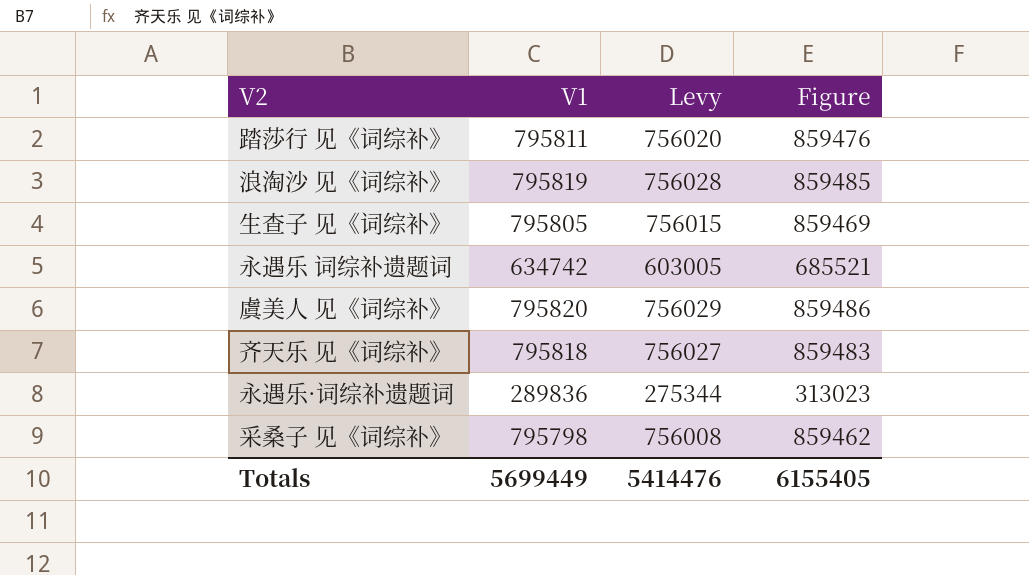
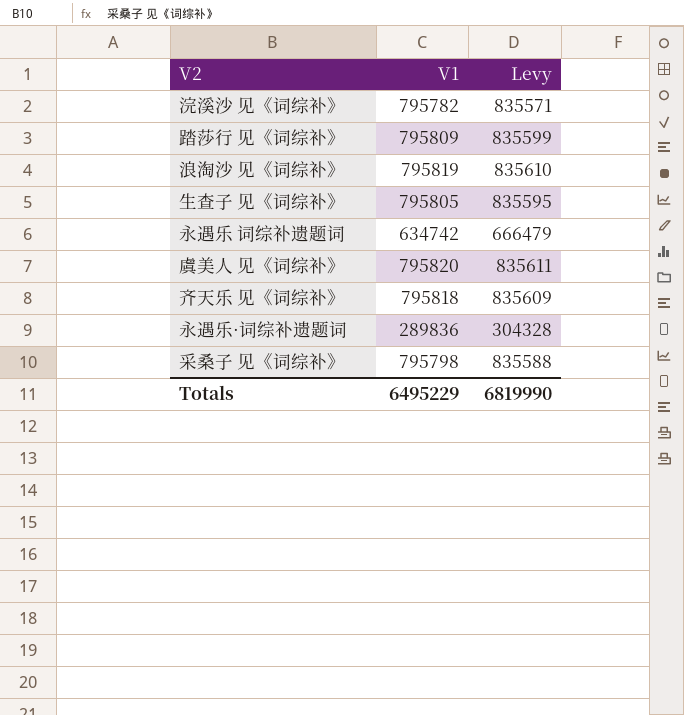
column Figure | formula: [V1] * 1.08 -> none
column Levy | formula: [V1] * 0.95 -> [V1] * 1.05
row 浣溪沙 见《词综补》: none -> 795782 | 835571
踏莎行 见《词综补》 | V1: 795811 -> 795809
Totals | V1: 5699449 -> 6495229
Totals | Levy: 5414476 -> 6819990

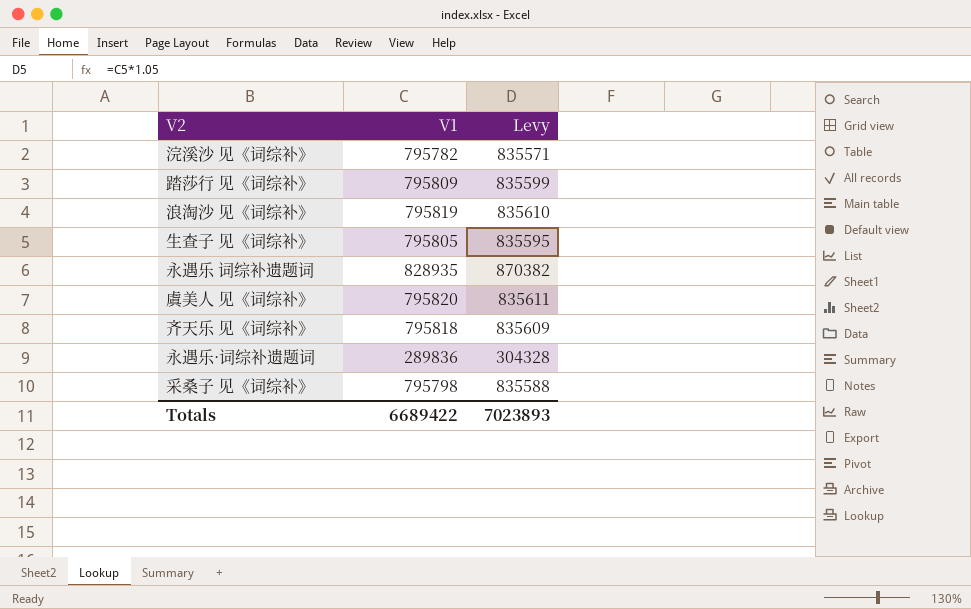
永遇乐 词综补遗题词 | V1: 634742 -> 828935
永遇乐 词综补遗题词 | Levy: 666479 -> 870382
Totals | V1: 6495229 -> 6689422
Totals | Levy: 6819990 -> 7023893

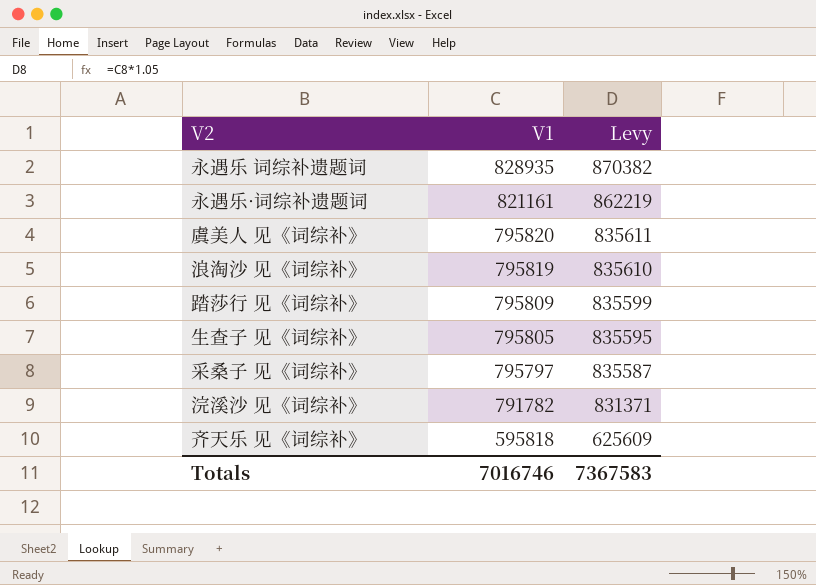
row order: none -> V1 descending
永遇乐·词综补遗题词 | V1: 289836 -> 821161
永遇乐·词综补遗题词 | Levy: 304328 -> 862219
采桑子 见《词综补》 | V1: 795798 -> 795797
采桑子 见《词综补》 | Levy: 835588 -> 835587
浣溪沙 见《词综补》 | V1: 795782 -> 791782
浣溪沙 见《词综补》 | Levy: 835571 -> 831371
齐天乐 见《词综补》 | V1: 795818 -> 595818
齐天乐 见《词综补》 | Levy: 835609 -> 625609
Totals | V1: 6689422 -> 7016746
Totals | Levy: 7023893 -> 7367583

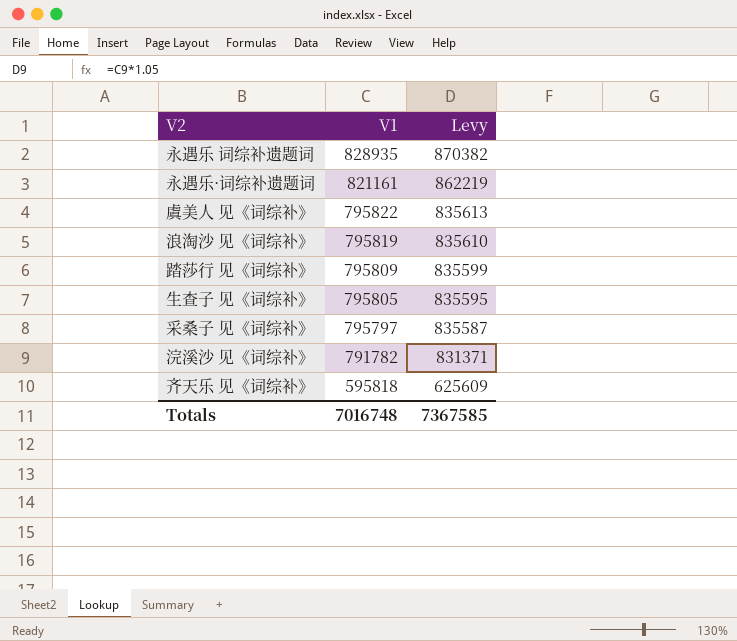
虞美人 见《词综补》 | V1: 795820 -> 795822
虞美人 见《词综补》 | Levy: 835611 -> 835613
Totals | V1: 7016746 -> 7016748
Totals | Levy: 7367583 -> 7367585

